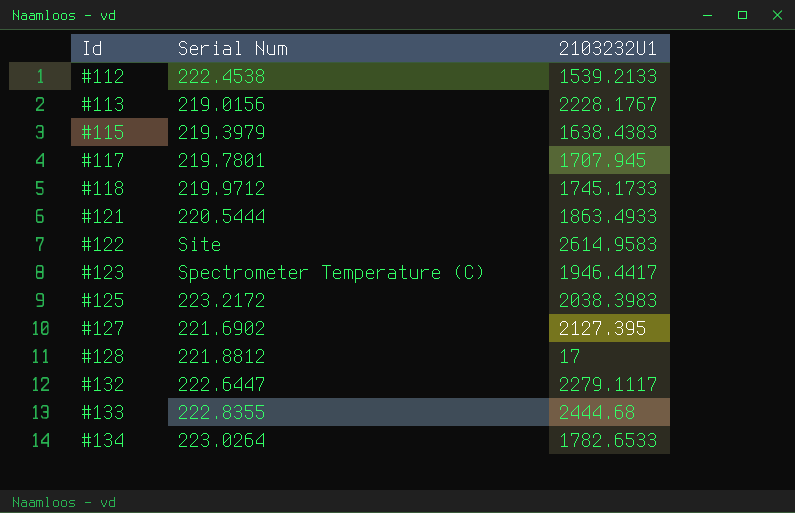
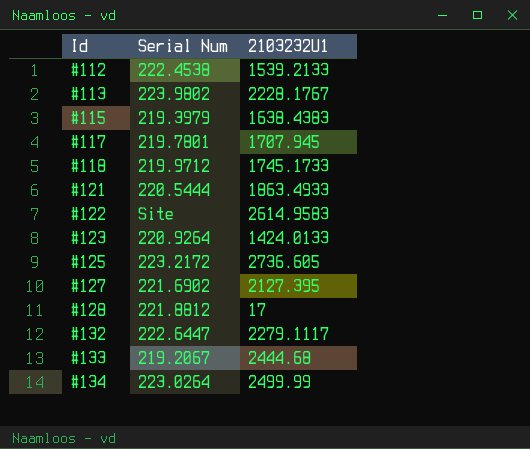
#113 | Serial Num: 219.0156 -> 223.9802
#123 | Serial Num: Spectrometer Temperature (C) -> 220.9264
#123 | 2103232U1: 1946.4417 -> 1424.0133
#125 | 2103232U1: 2038.3983 -> 2736.605
#133 | Serial Num: 222.8355 -> 219.2067
#134 | 2103232U1: 1782.6533 -> 2499.99

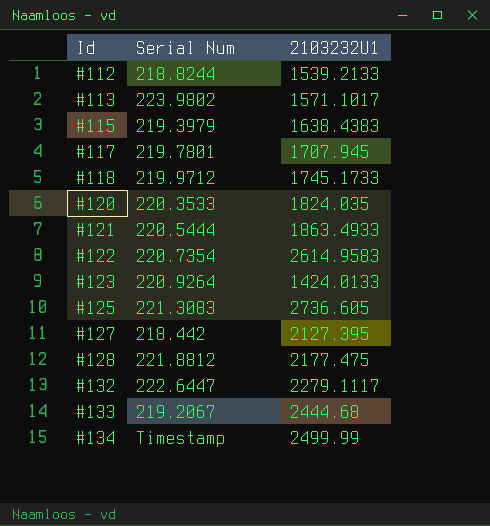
#112 | Serial Num: 222.4538 -> 218.8244
#113 | 2103232U1: 2228.1767 -> 1571.1017
row #120: none -> 220.3533 | 1824.035
#122 | Serial Num: Site -> 220.7354
#125 | Serial Num: 223.2172 -> 221.3083
#127 | Serial Num: 221.6902 -> 218.442
#128 | 2103232U1: 17 -> 2177.475
#134 | Serial Num: 223.0264 -> Timestamp

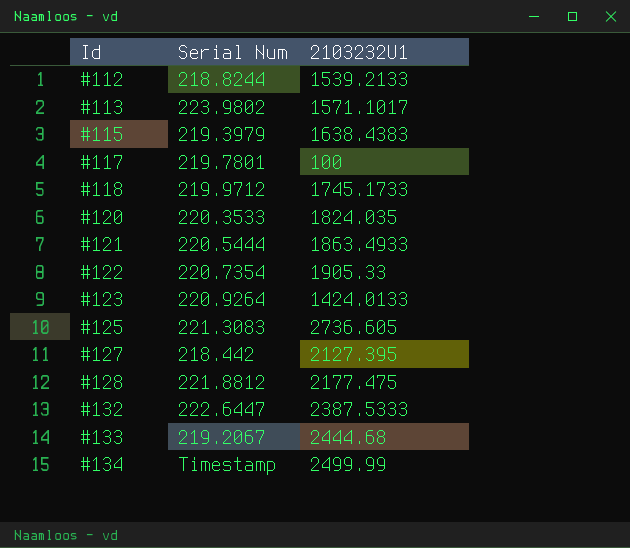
#117 | 2103232U1: 1707.945 -> 100
#122 | 2103232U1: 2614.9583 -> 1905.33
#132 | 2103232U1: 2279.1117 -> 2387.5333

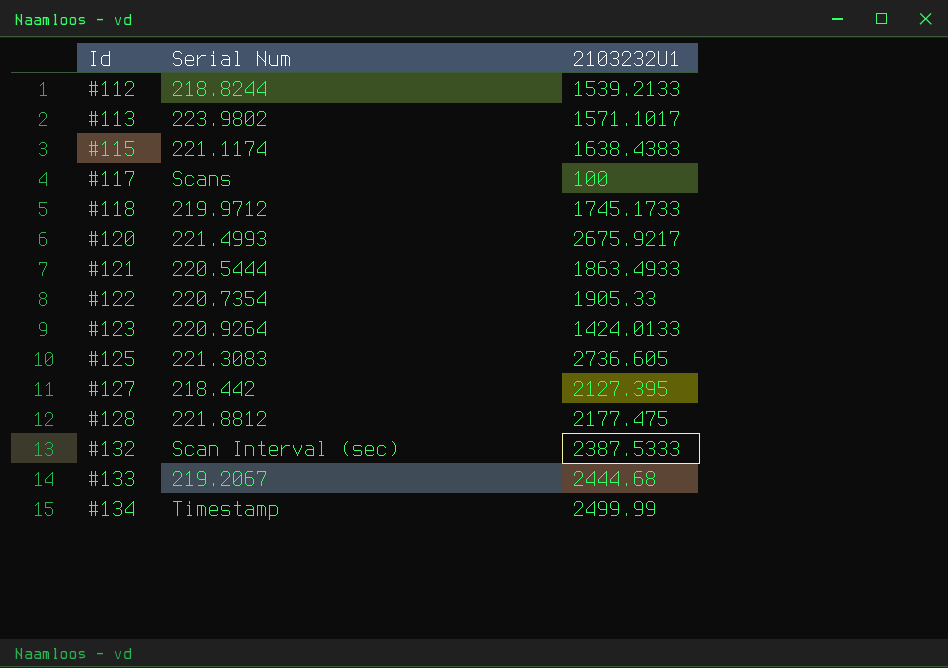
#115 | Serial Num: 219.3979 -> 221.1174
#117 | Serial Num: 219.7801 -> Scans
#120 | Serial Num: 220.3533 -> 221.4993
#120 | 2103232U1: 1824.035 -> 2675.9217
#132 | Serial Num: 222.6447 -> Scan Interval (sec)

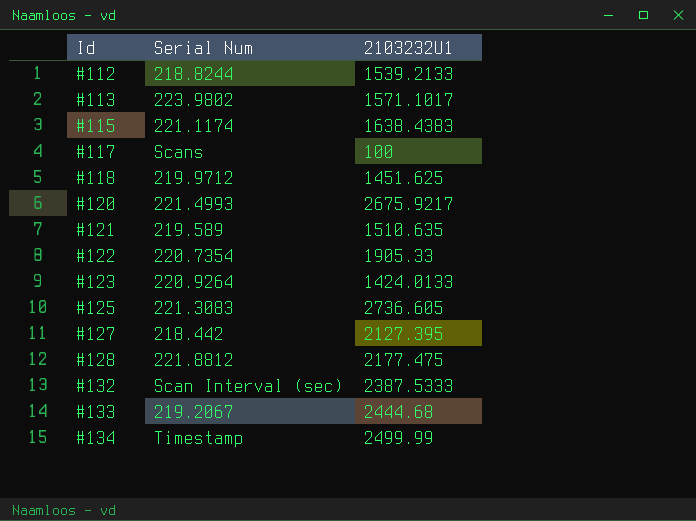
#118 | 2103232U1: 1745.1733 -> 1451.625
#121 | Serial Num: 220.5444 -> 219.589
#121 | 2103232U1: 1863.4933 -> 1510.635

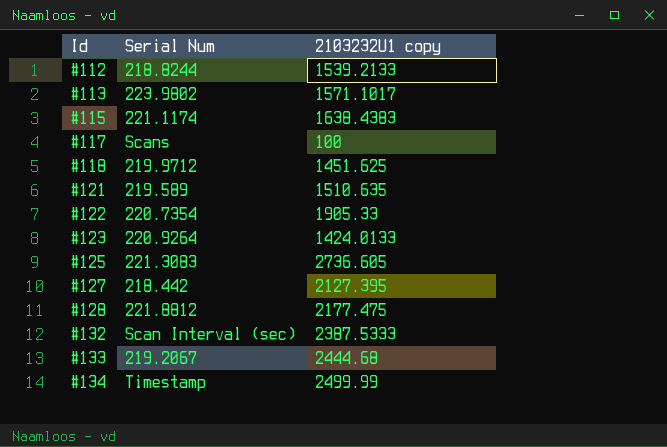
column name: 2103232U1 -> 2103232U1 copy
row #120: 221.4993 | 2675.9217 -> none

